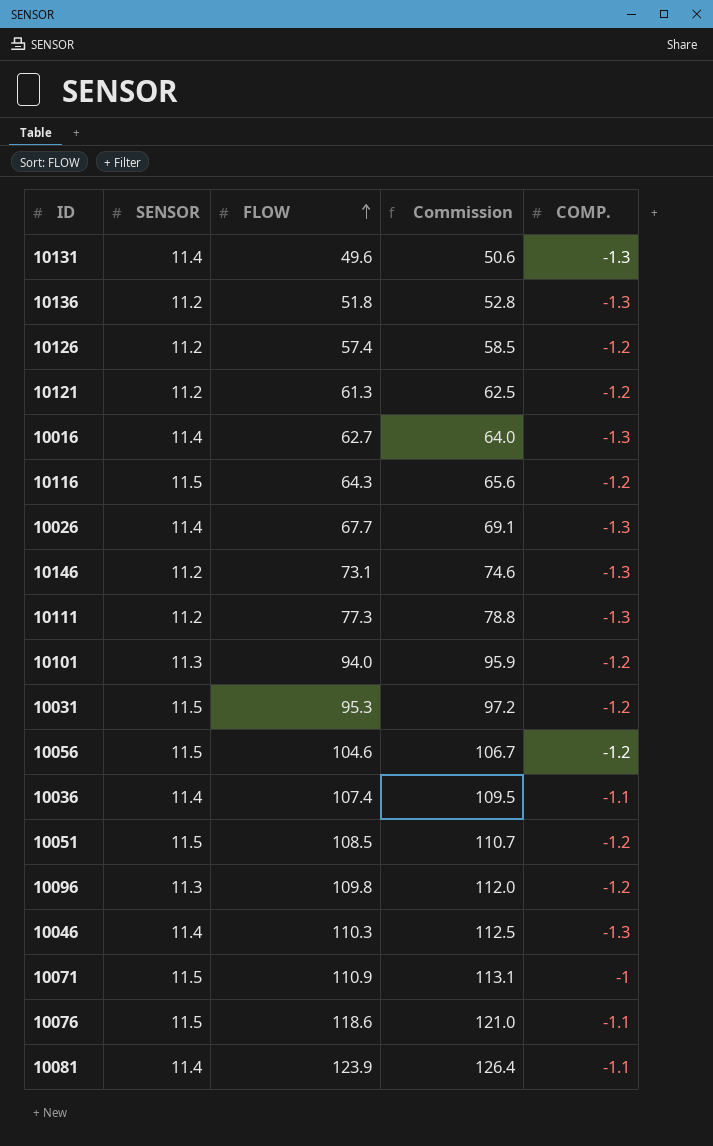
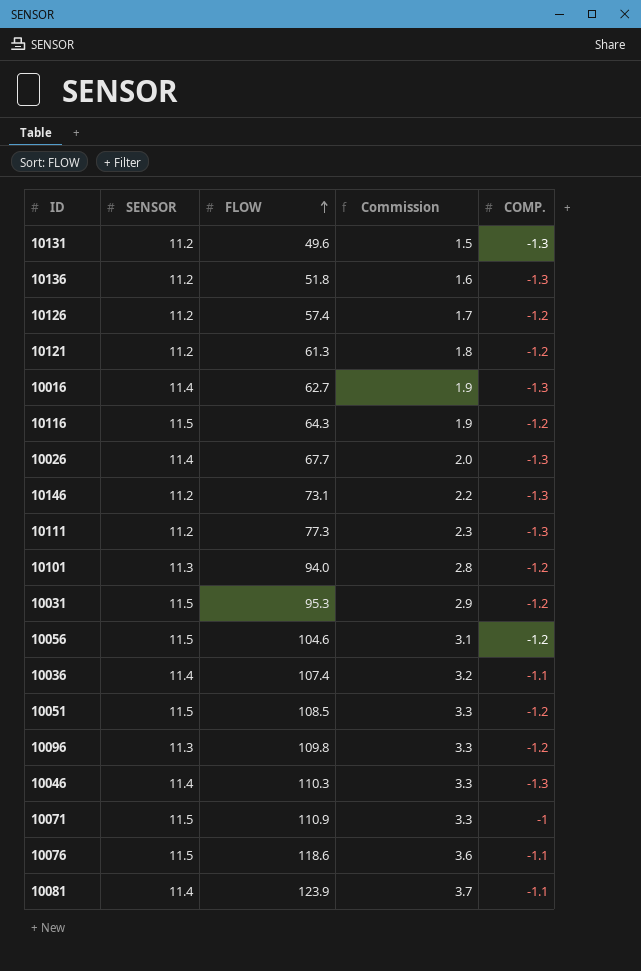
column Commission | formula: [FLOW] * 1.02 -> [FLOW] * 0.03
10131 | SENSOR: 11.4 -> 11.2

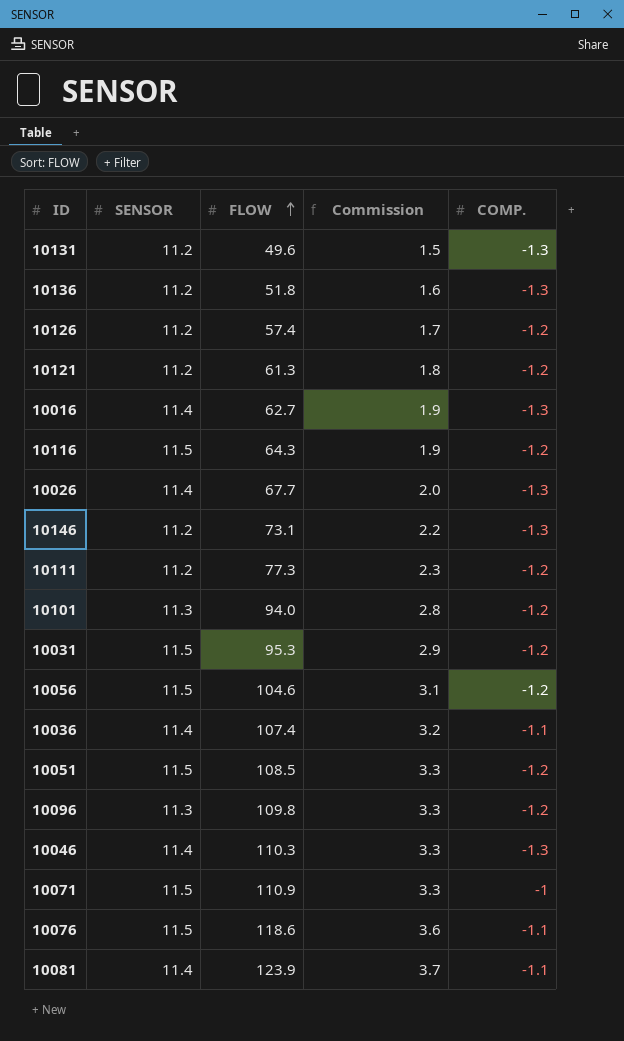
10111 | COMP.: -1.3 -> -1.2

